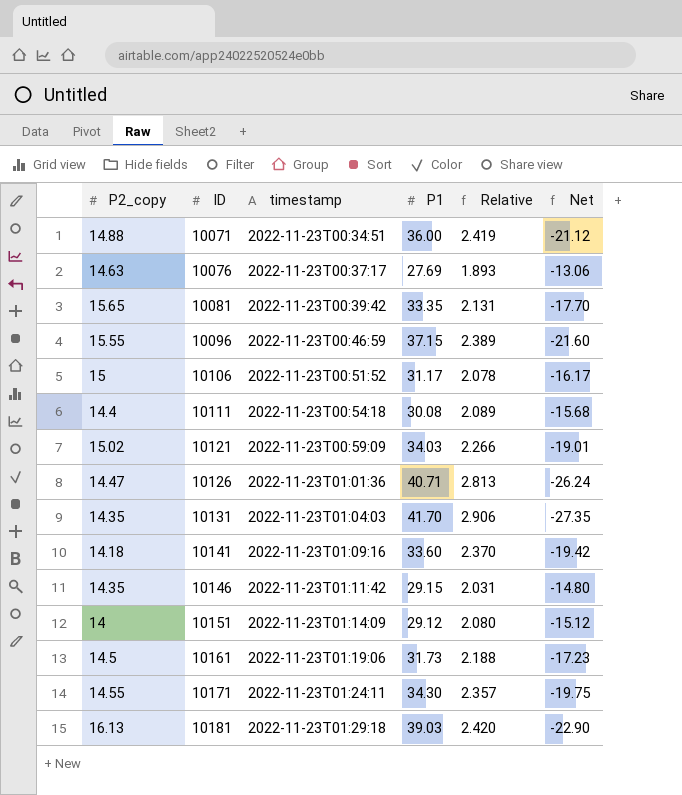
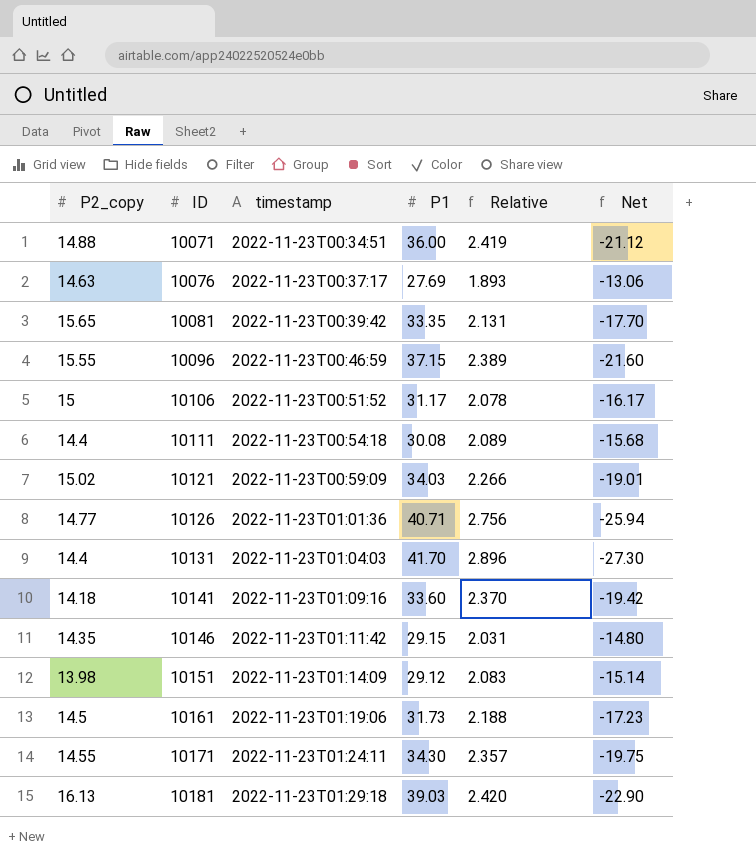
10126 | P2_copy: 14.47 -> 14.77
10126 | Relative: 2.813 -> 2.756
10126 | Net: -26.24 -> -25.94
10131 | P2_copy: 14.35 -> 14.4
10131 | Relative: 2.906 -> 2.896
10131 | Net: -27.35 -> -27.30
10151 | P2_copy: 14 -> 13.98
10151 | Relative: 2.080 -> 2.083
10151 | Net: -15.12 -> -15.14

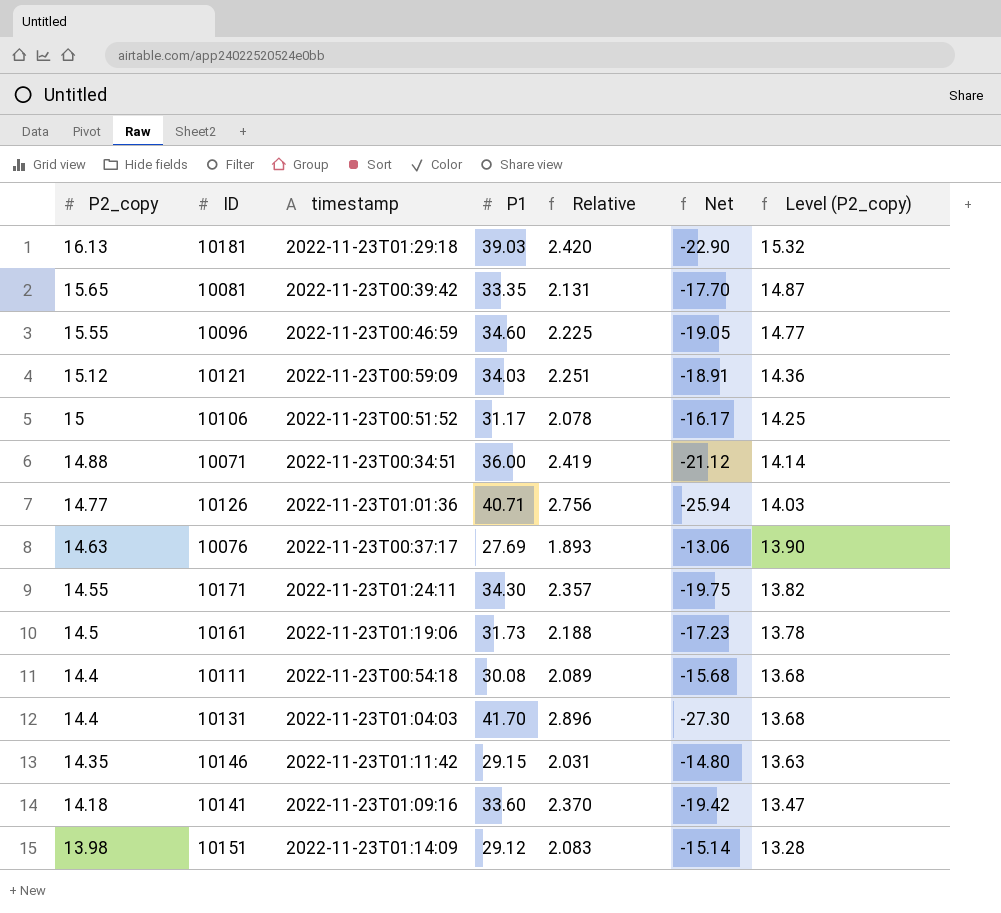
row order: ID ascending -> P2_copy descending
column Level (P2_copy) | formula: none -> [P2_copy] * 0.95
10096 | P1: 37.15 -> 34.60
10096 | Relative: 2.389 -> 2.225
10096 | Net: -21.60 -> -19.05
10121 | P2_copy: 15.02 -> 15.12
10121 | Relative: 2.266 -> 2.251
10121 | Net: -19.01 -> -18.91

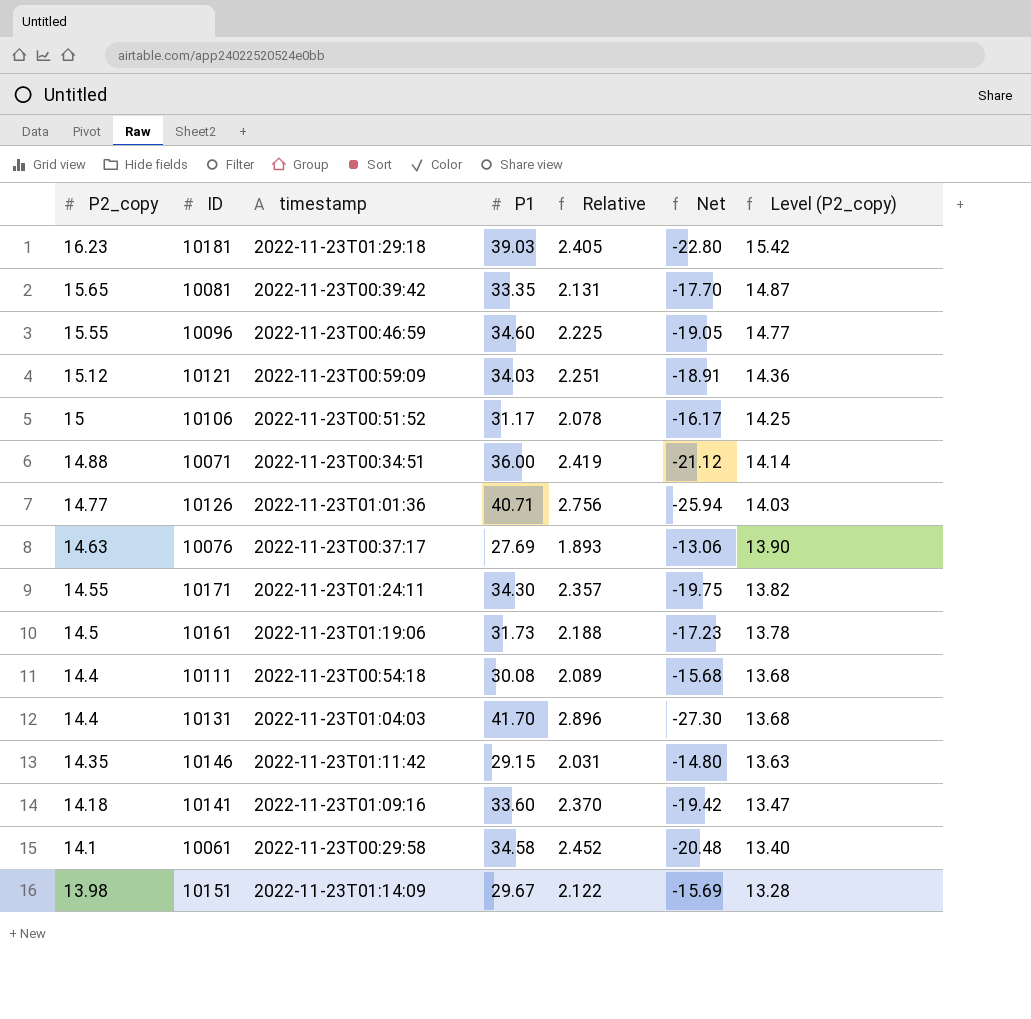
10181 | P2_copy: 16.13 -> 16.23
10181 | Relative: 2.420 -> 2.405
10181 | Net: -22.90 -> -22.80
10181 | Level (P2_copy): 15.32 -> 15.42
row 10061: none -> 14.1 | 2022-11-23T00:29:58 | 34.58 | 2.452 | -20.48 | 13.40
10151 | P1: 29.12 -> 29.67
10151 | Relative: 2.083 -> 2.122
10151 | Net: -15.14 -> -15.69

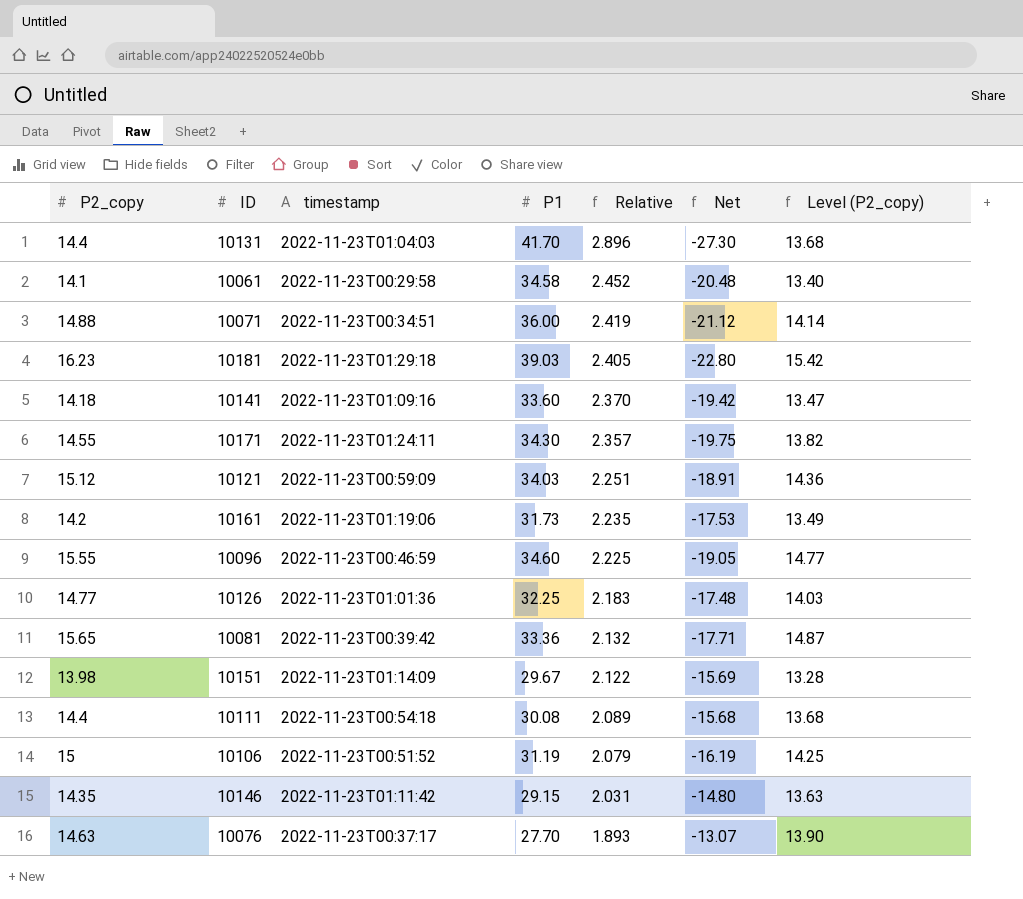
row order: P2_copy descending -> Relative descending
10161 | P2_copy: 14.5 -> 14.2
10161 | Relative: 2.188 -> 2.235
10161 | Net: -17.23 -> -17.53
10161 | Level (P2_copy): 13.78 -> 13.49
10126 | P1: 40.71 -> 32.25
10126 | Relative: 2.756 -> 2.183
10126 | Net: -25.94 -> -17.48
10081 | P1: 33.35 -> 33.36
10081 | Relative: 2.131 -> 2.132
10081 | Net: -17.70 -> -17.71
10106 | P1: 31.17 -> 31.19
10106 | Relative: 2.078 -> 2.079
10106 | Net: -16.17 -> -16.19
10076 | P1: 27.69 -> 27.70
10076 | Net: -13.06 -> -13.07

